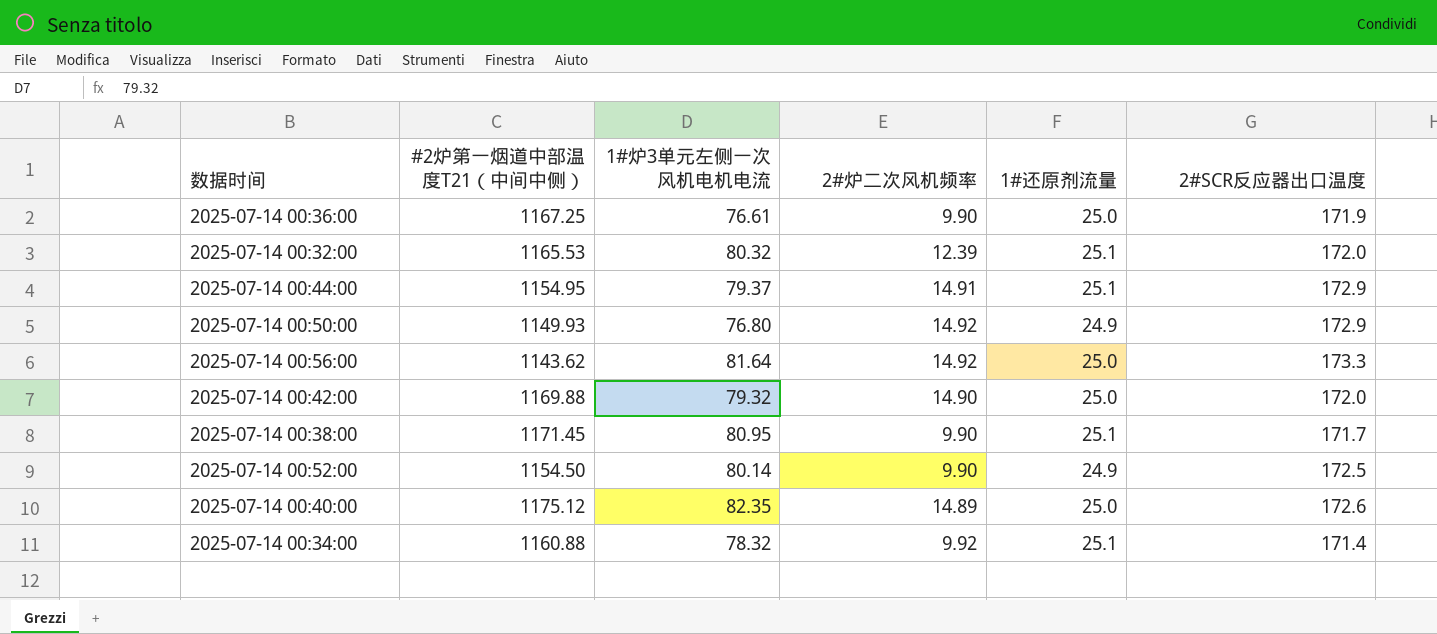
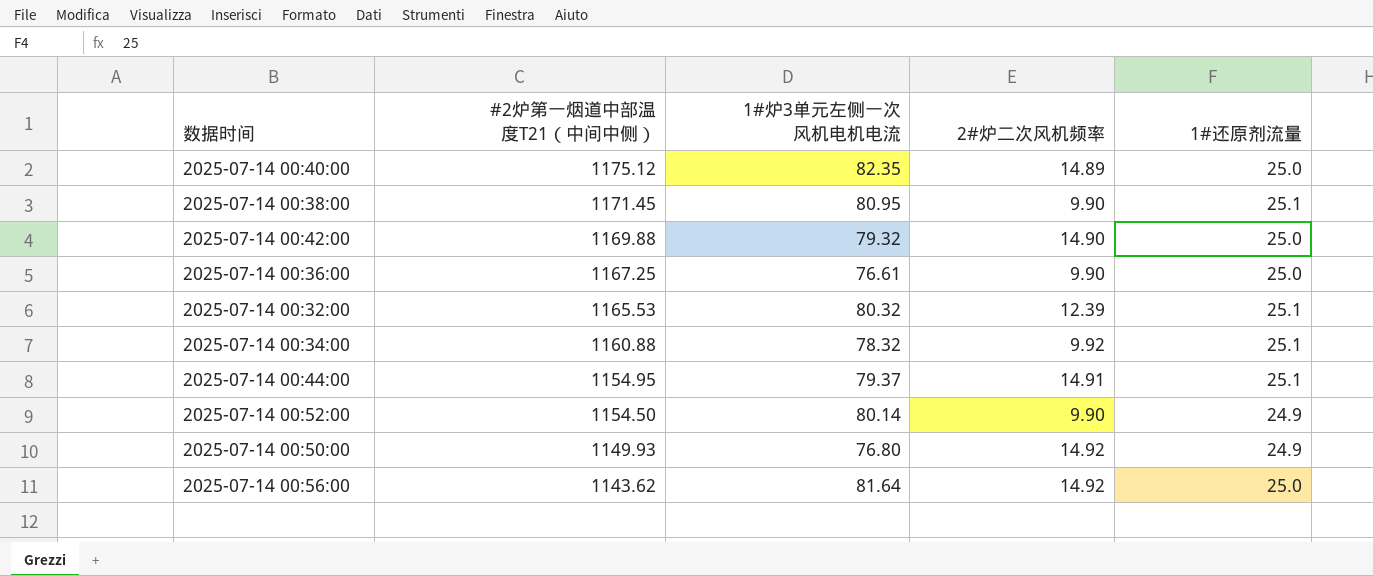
row order: none -> #2炉第一烟道中部温度T21（中间中侧） descending
column 2#SCR反应器出口温度 | position: 6 -> none

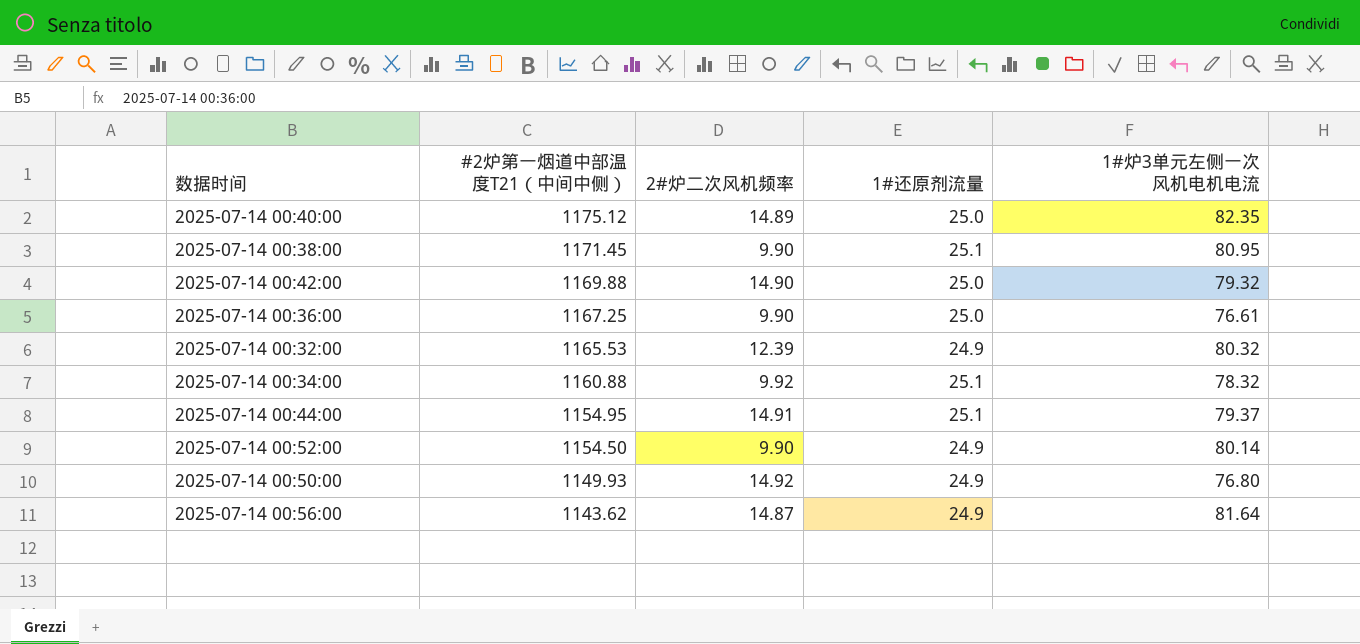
column 1#炉3单元左侧一次风机电机电流 | position: 3 -> 5
2025-07-14 00:32:00 | 1#还原剂流量: 25.1 -> 24.9
2025-07-14 00:56:00 | 2#炉二次风机频率: 14.92 -> 14.87
2025-07-14 00:56:00 | 1#还原剂流量: 25.0 -> 24.9

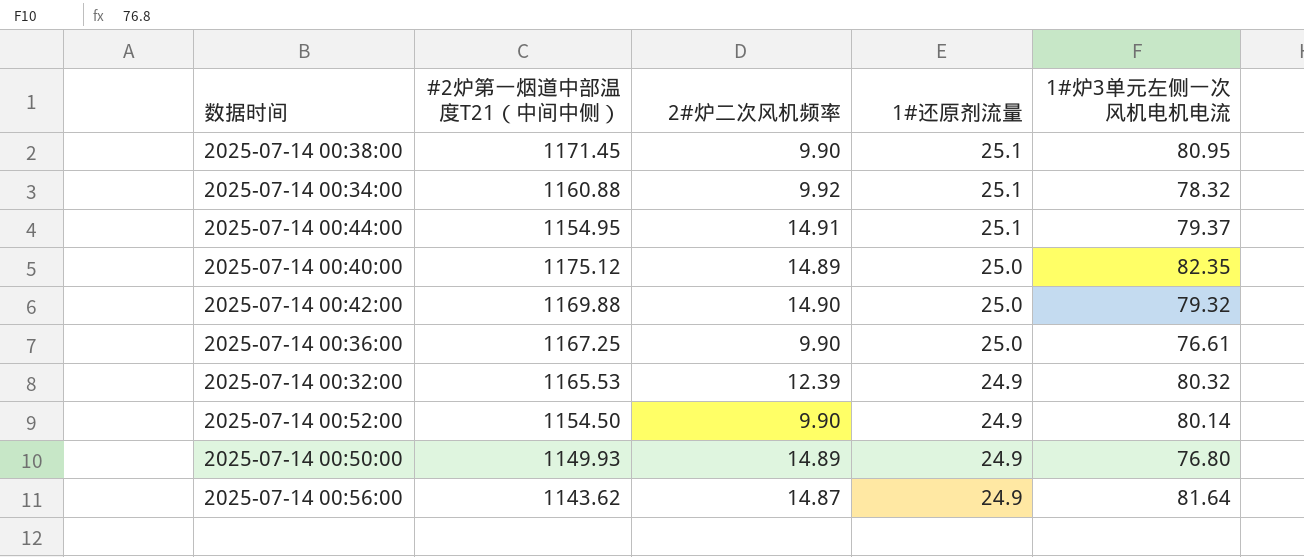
row order: #2炉第一烟道中部温度T21（中间中侧） descending -> 1#还原剂流量 descending
2025-07-14 00:50:00 | 2#炉二次风机频率: 14.92 -> 14.89

